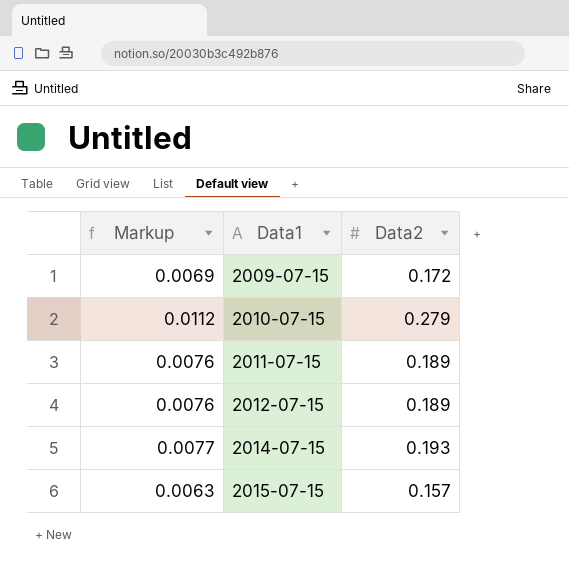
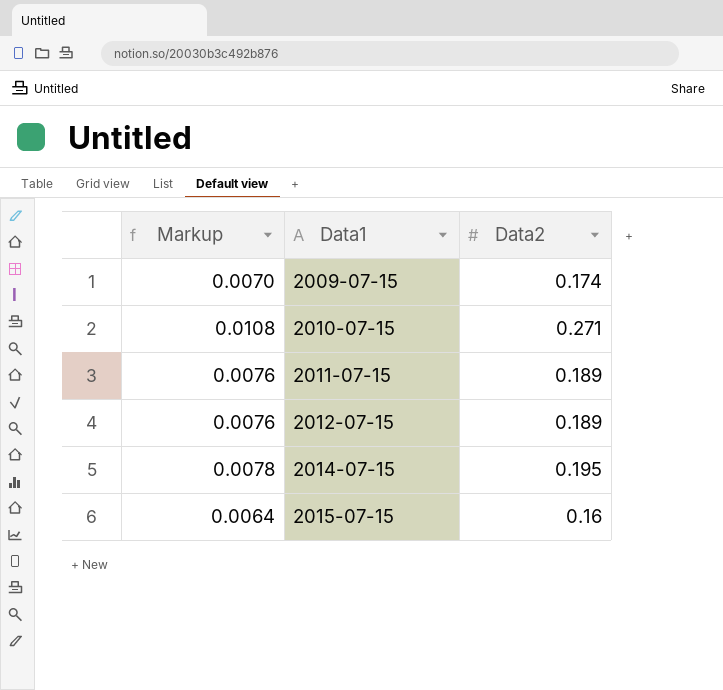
2009-07-15 | Markup: 0.0069 -> 0.0070
2009-07-15 | Data2: 0.172 -> 0.174
2010-07-15 | Markup: 0.0112 -> 0.0108
2010-07-15 | Data2: 0.279 -> 0.271
2014-07-15 | Markup: 0.0077 -> 0.0078
2014-07-15 | Data2: 0.193 -> 0.195
2015-07-15 | Markup: 0.0063 -> 0.0064
2015-07-15 | Data2: 0.157 -> 0.16

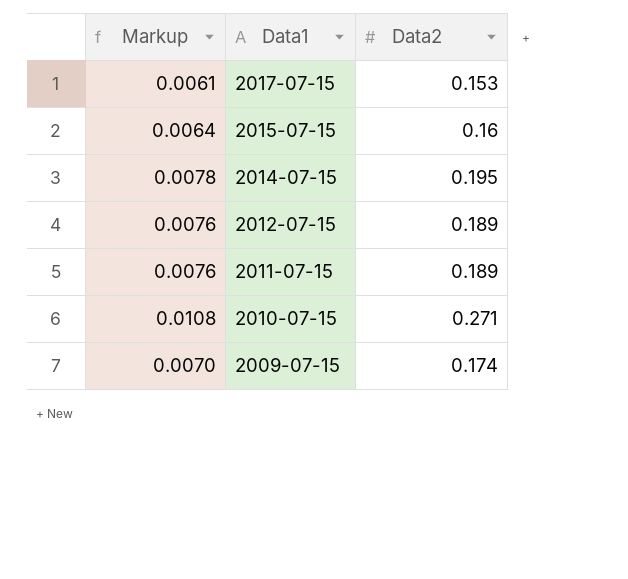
row order: Data1 ascending -> Data1 descending
row 2017-07-15: none -> 0.0061 | 0.153

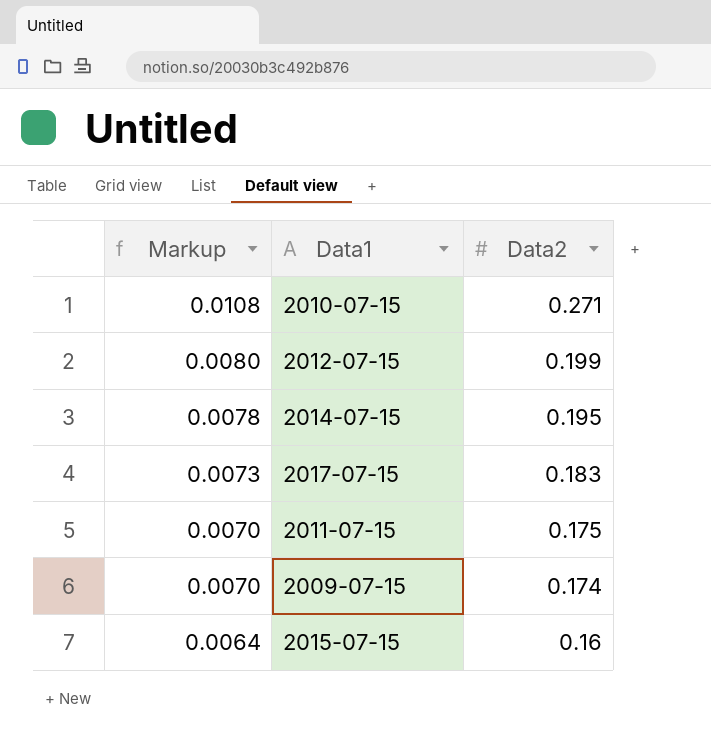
row order: Data1 descending -> Markup descending
2012-07-15 | Markup: 0.0076 -> 0.0080
2012-07-15 | Data2: 0.189 -> 0.199
2017-07-15 | Markup: 0.0061 -> 0.0073
2017-07-15 | Data2: 0.153 -> 0.183
2011-07-15 | Markup: 0.0076 -> 0.0070
2011-07-15 | Data2: 0.189 -> 0.175

